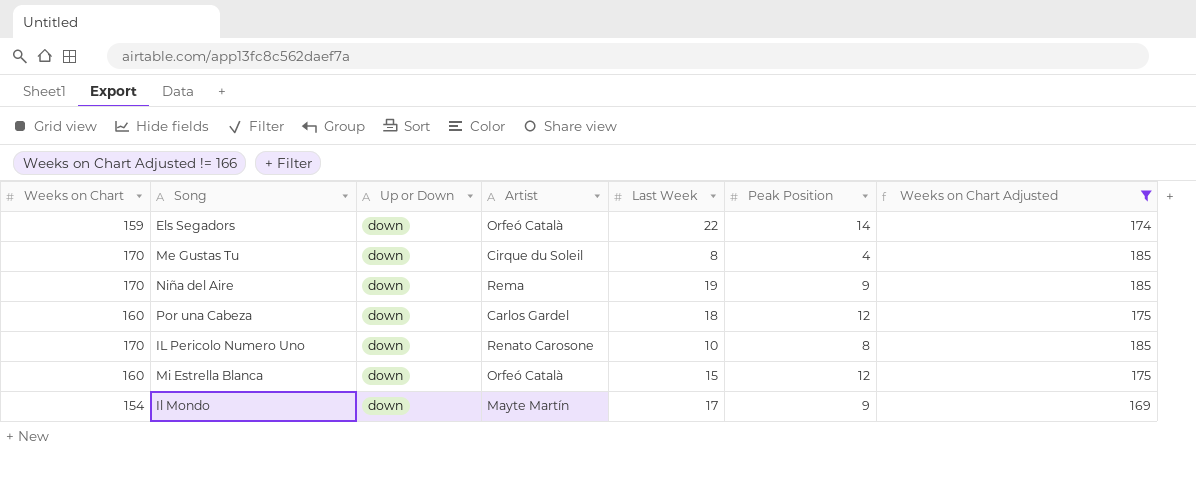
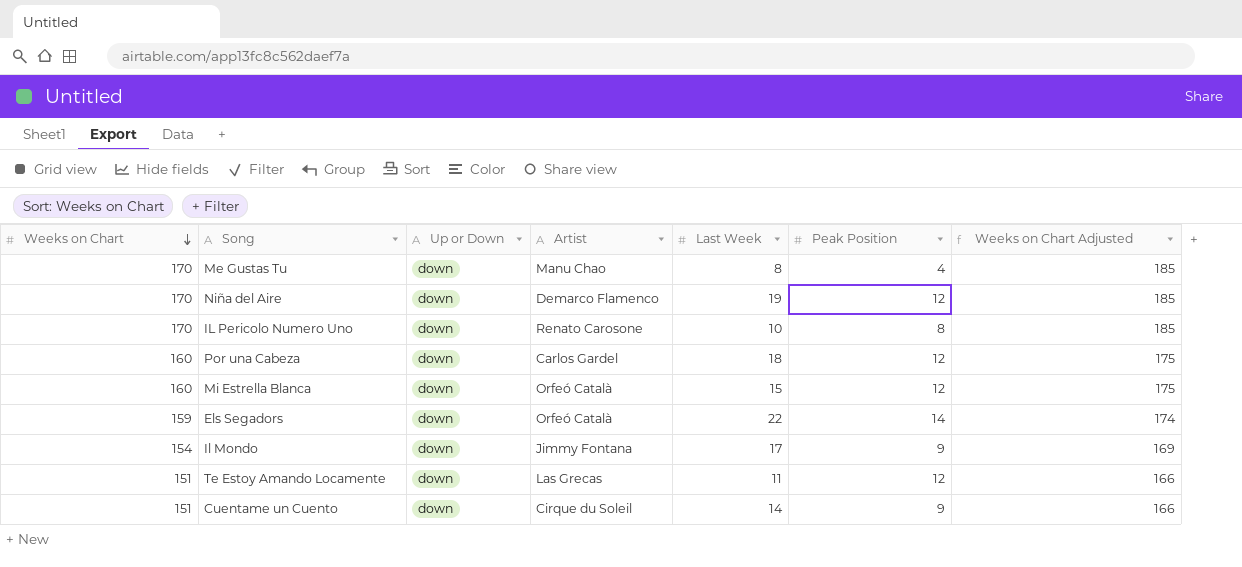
filter: Weeks on Chart Adjusted != 166 -> none
row order: none -> Weeks on Chart descending
Me Gustas Tu | Artist: Cirque du Soleil -> Manu Chao
Niña del Aire | Artist: Rema -> Demarco Flamenco
Niña del Aire | Peak Position: 9 -> 12
Il Mondo | Artist: Mayte Martín -> Jimmy Fontana

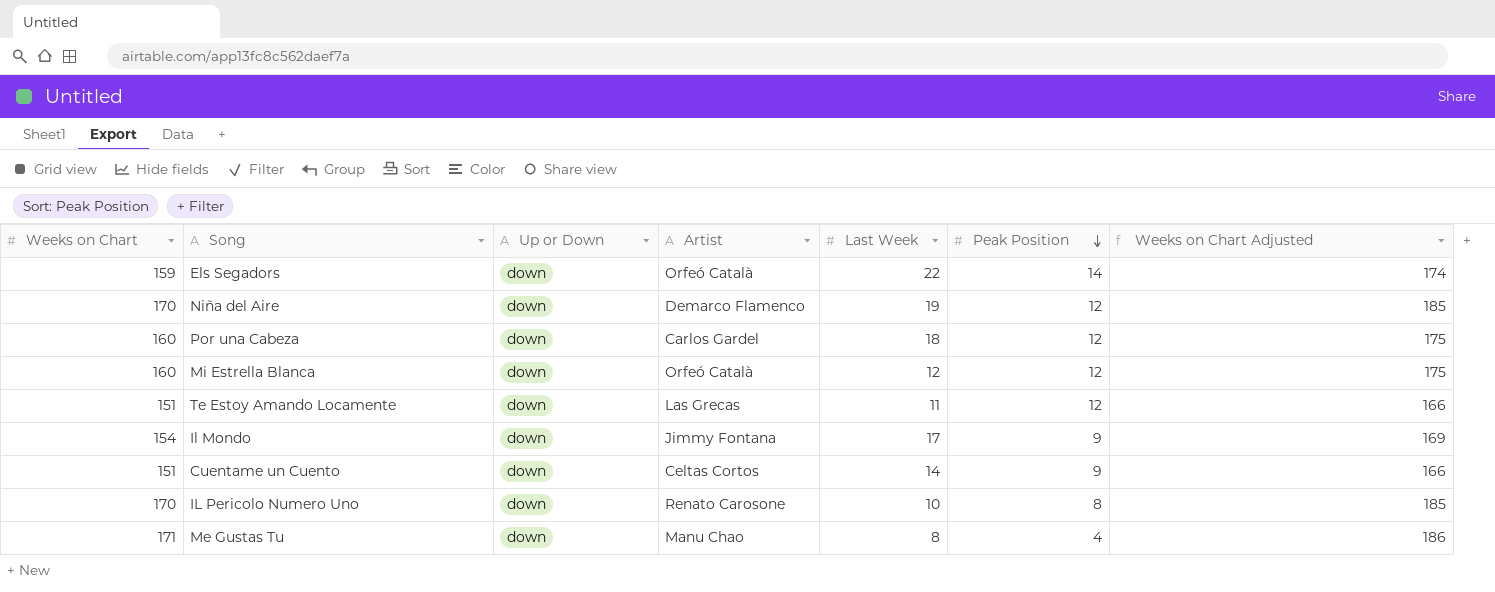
row order: Weeks on Chart descending -> Peak Position descending
Mi Estrella Blanca | Last Week: 15 -> 12
Cuentame un Cuento | Artist: Cirque du Soleil -> Celtas Cortos
Me Gustas Tu | Weeks on Chart: 170 -> 171
Me Gustas Tu | Weeks on Chart Adjusted: 185 -> 186

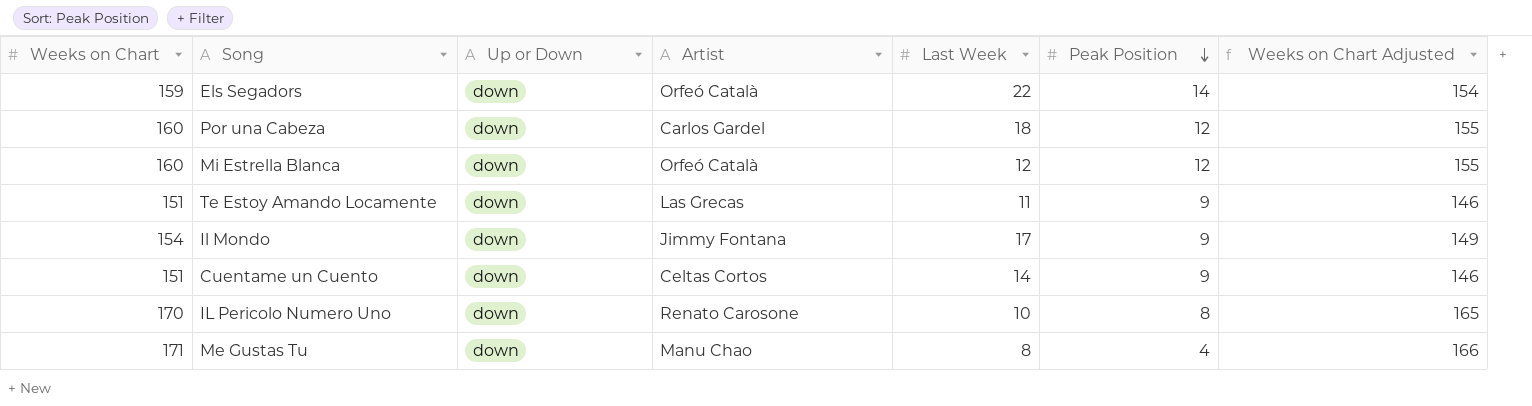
column Weeks on Chart Adjusted | formula: [Weeks on Chart] + 15 -> [Weeks on Chart] - 5
row Niña del Aire: 170 | down | Demarco Flamenco | 19 | 12 | 185 -> none
Te Estoy Amando Locamente | Peak Position: 12 -> 9

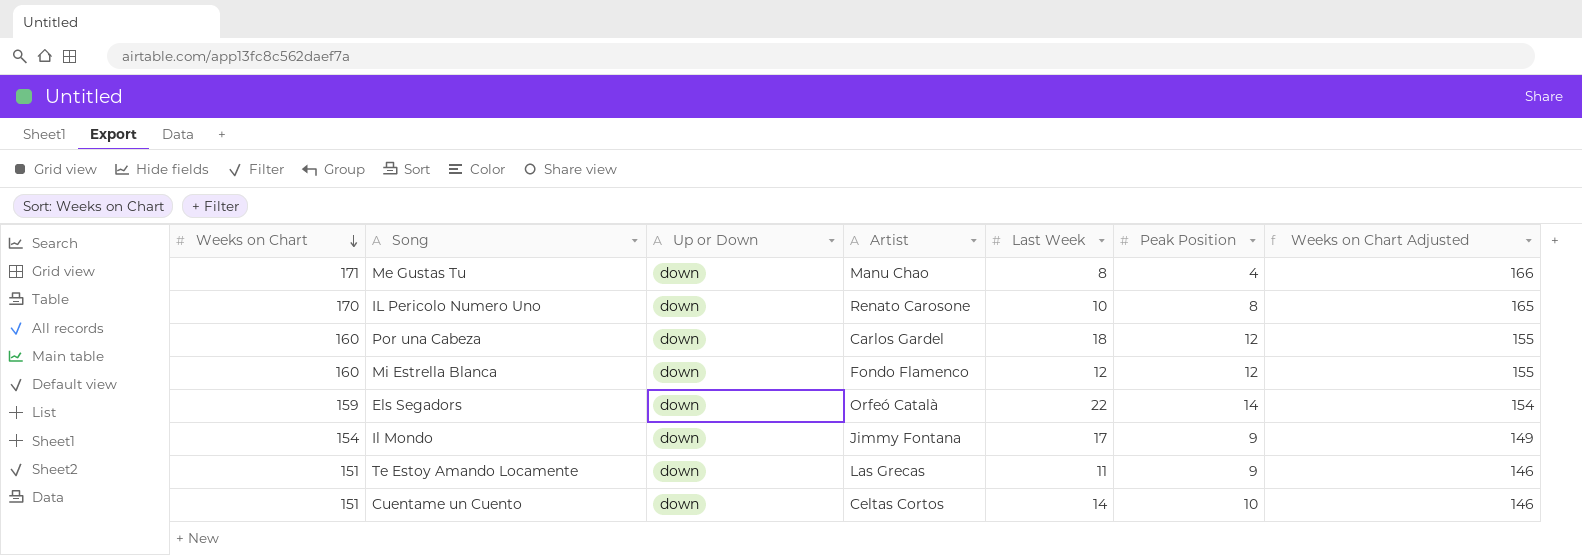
row order: Peak Position descending -> Weeks on Chart descending
Mi Estrella Blanca | Artist: Orfeó Català -> Fondo Flamenco
Cuentame un Cuento | Peak Position: 9 -> 10

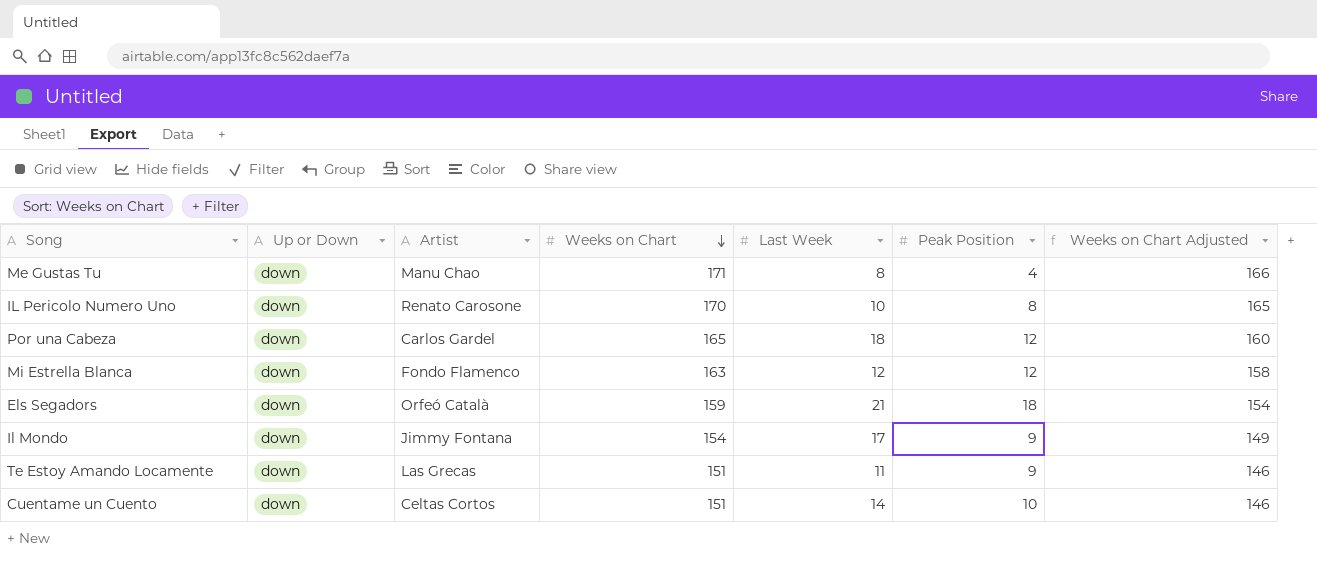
column Weeks on Chart | position: 1 -> 4
Por una Cabeza | Weeks on Chart: 160 -> 165
Por una Cabeza | Weeks on Chart Adjusted: 155 -> 160
Mi Estrella Blanca | Weeks on Chart: 160 -> 163
Mi Estrella Blanca | Weeks on Chart Adjusted: 155 -> 158
Els Segadors | Last Week: 22 -> 21
Els Segadors | Peak Position: 14 -> 18

